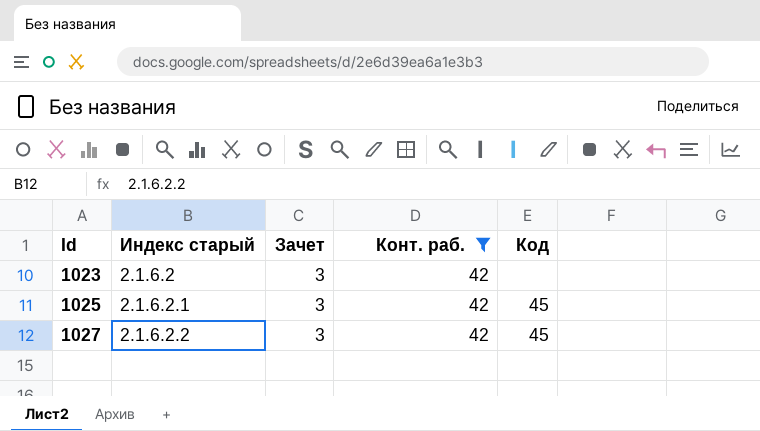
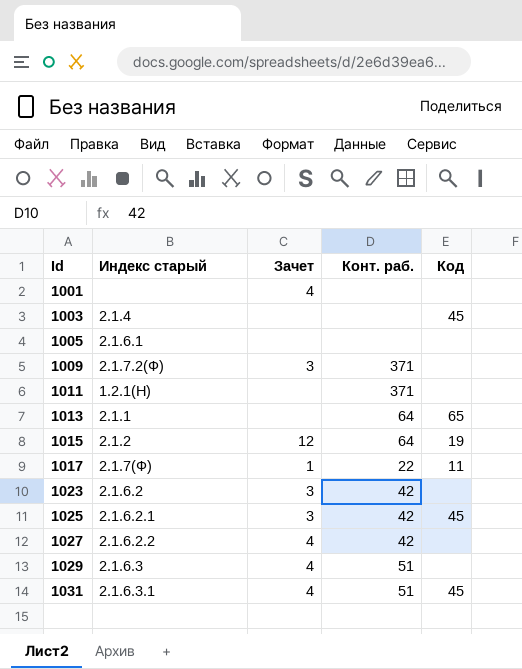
filter: Конт. раб. = 42 -> none
1027 | Зачет: 3 -> 4
1027 | Код: 45 -> none

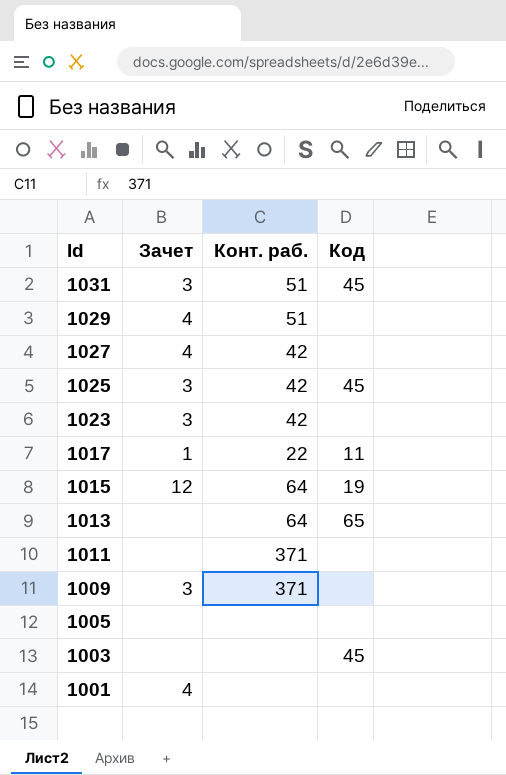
row order: Id ascending -> Id descending
column Индекс старый | position: 2 -> none
1031 | Зачет: 4 -> 3

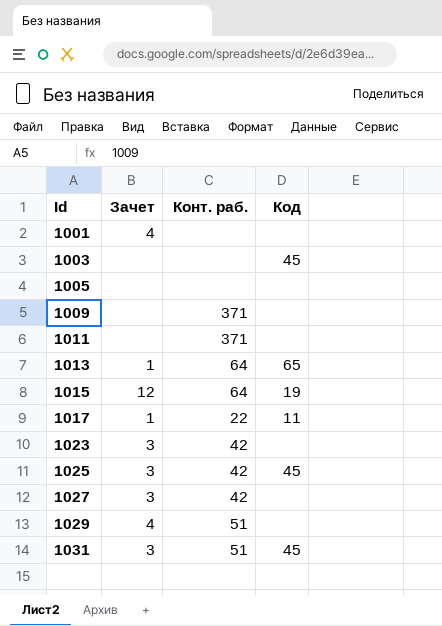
row order: Id descending -> Id ascending
1009 | Зачет: 3 -> none
1013 | Зачет: none -> 1
1027 | Зачет: 4 -> 3

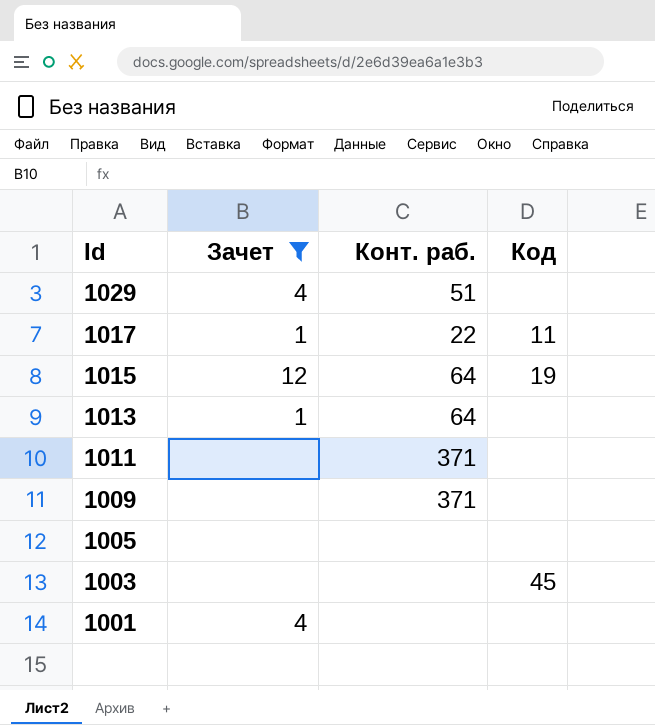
filter: none -> Зачет != 3
row order: Id ascending -> Id descending
1013 | Код: 65 -> none

